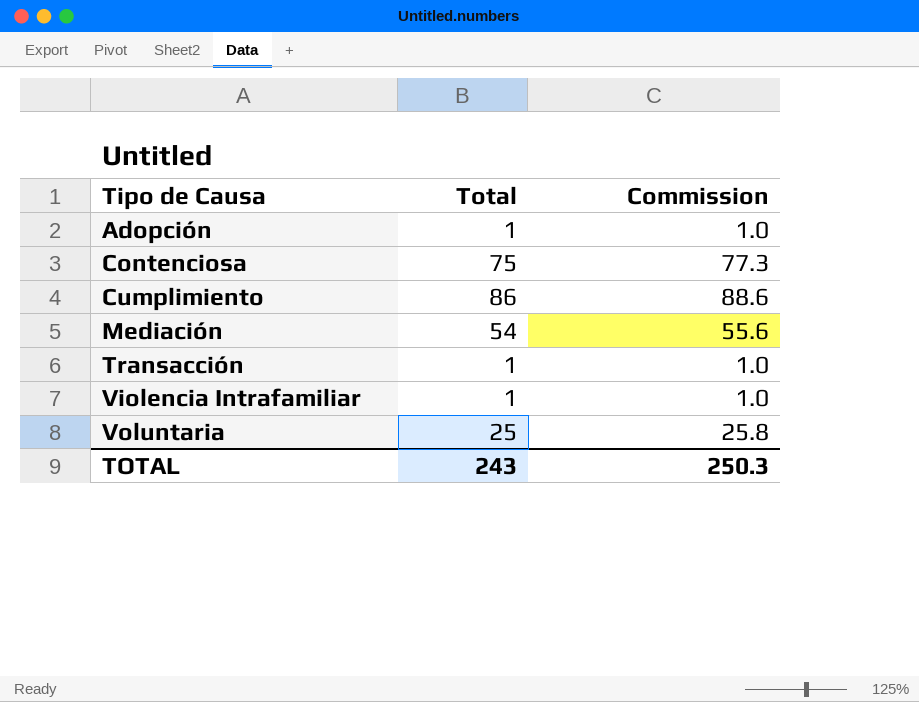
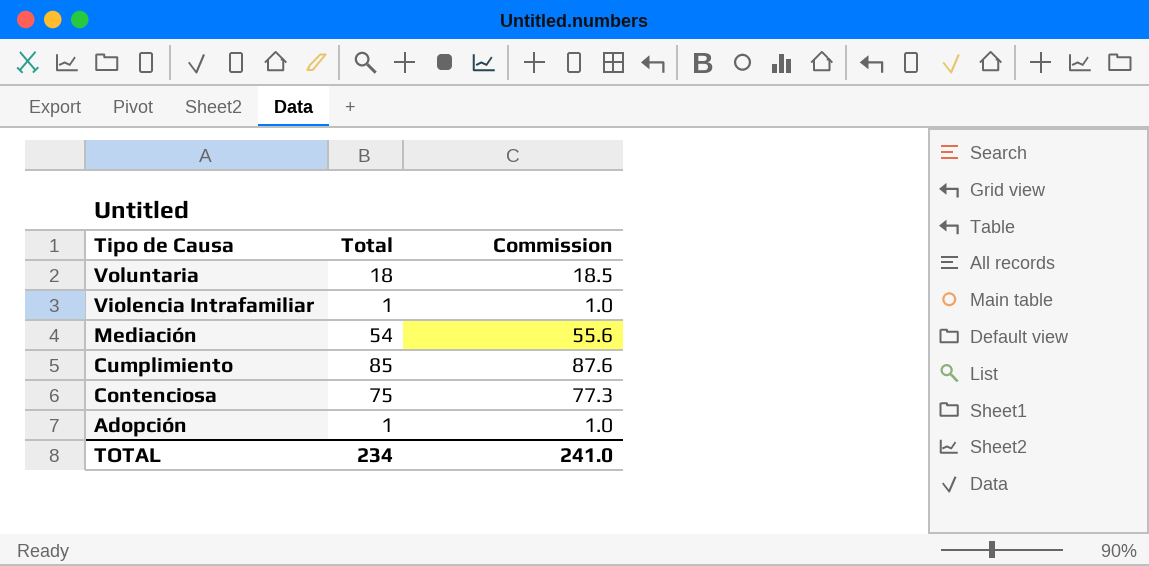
row order: Tipo de Causa ascending -> Tipo de Causa descending
row Transacción: 1 | 1.0 -> none
Voluntaria | Total: 25 -> 18
Voluntaria | Commission: 25.8 -> 18.5
Cumplimiento | Total: 86 -> 85
Cumplimiento | Commission: 88.6 -> 87.6
TOTAL | Total: 243 -> 234
TOTAL | Commission: 250.3 -> 241.0

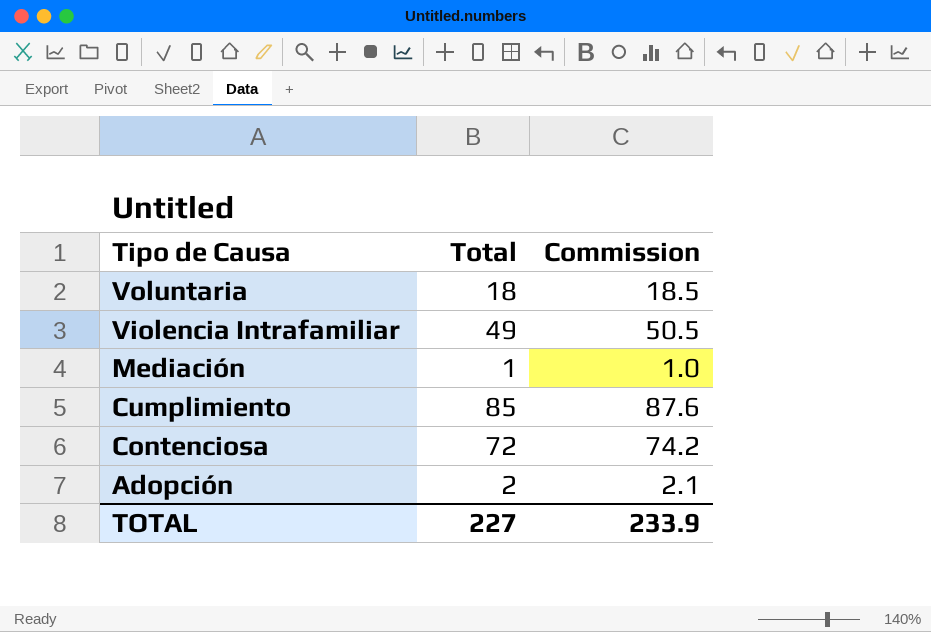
Violencia Intrafamiliar | Total: 1 -> 49
Violencia Intrafamiliar | Commission: 1.0 -> 50.5
Mediación | Total: 54 -> 1
Mediación | Commission: 55.6 -> 1.0
Contenciosa | Total: 75 -> 72
Contenciosa | Commission: 77.3 -> 74.2
Adopción | Total: 1 -> 2
Adopción | Commission: 1.0 -> 2.1
TOTAL | Total: 234 -> 227
TOTAL | Commission: 241.0 -> 233.9

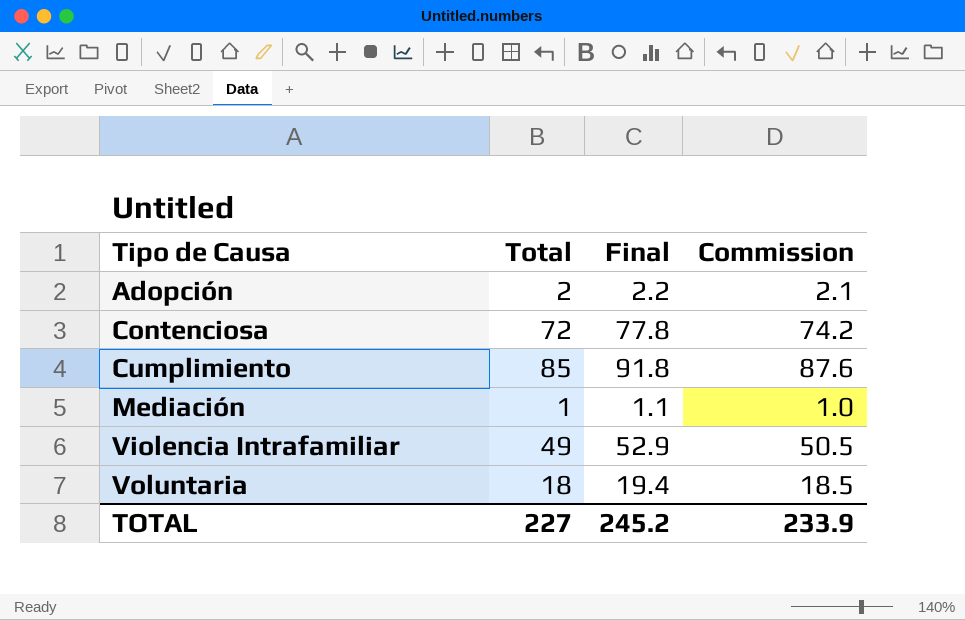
row order: Tipo de Causa descending -> Tipo de Causa ascending
column Final | formula: none -> [Total] * 1.08

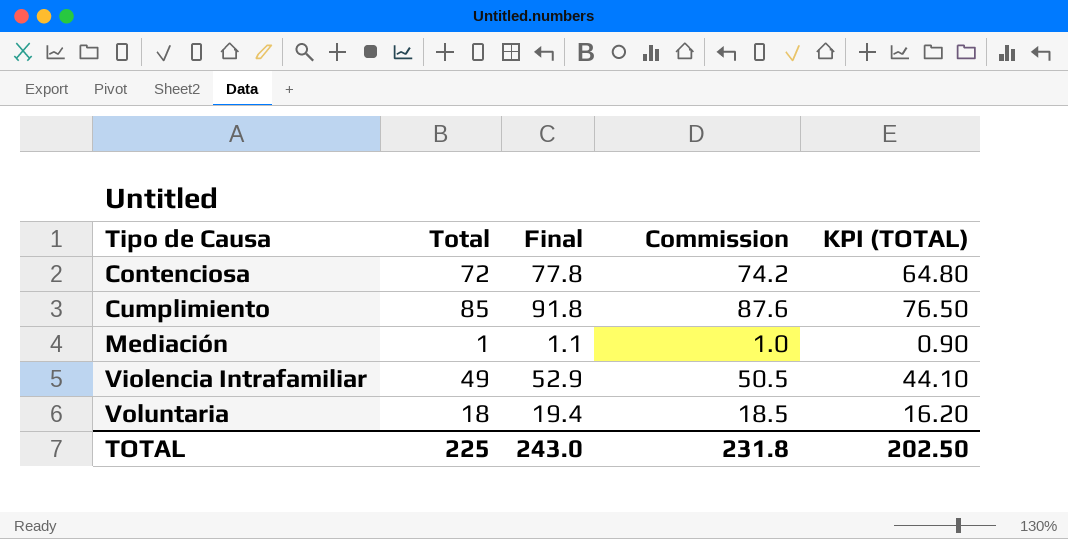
column KPI (TOTAL) | formula: none -> [Total] * 0.9
row Adopción: 2 | 2.2 | 2.1 -> none
TOTAL | Total: 227 -> 225
TOTAL | Final: 245.2 -> 243.0
TOTAL | Commission: 233.9 -> 231.8

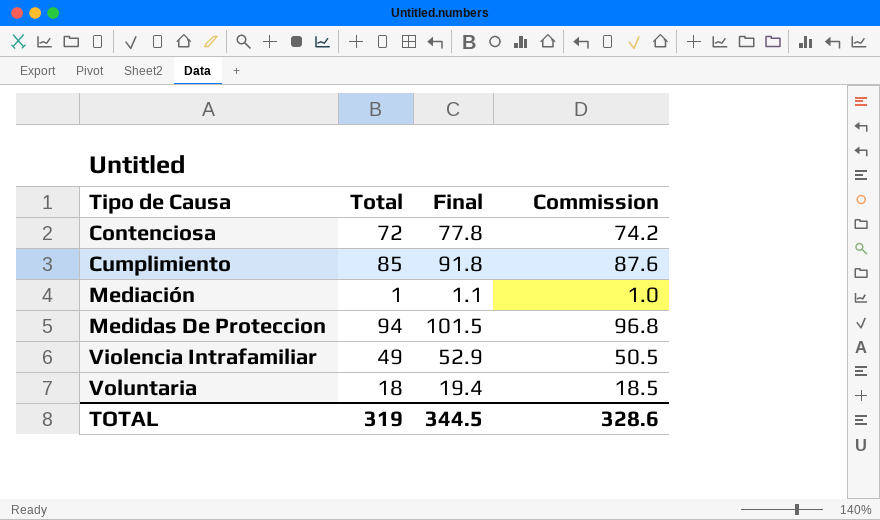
column KPI (TOTAL) | formula: [Total] * 0.9 -> none
row Medidas De Proteccion: none -> 94 | 101.5 | 96.8
TOTAL | Total: 225 -> 319
TOTAL | Final: 243.0 -> 344.5
TOTAL | Commission: 231.8 -> 328.6

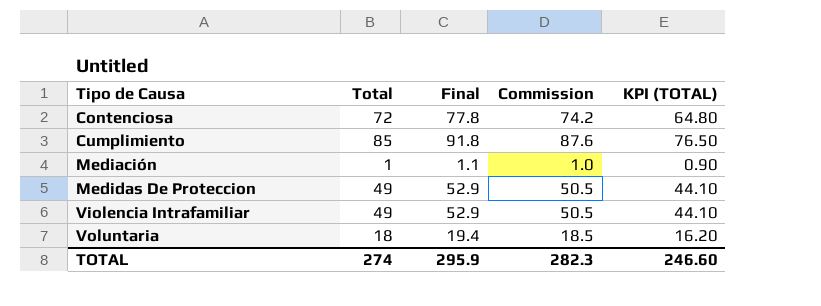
column KPI (TOTAL) | formula: none -> [Total] * 0.9
Medidas De Proteccion | Total: 94 -> 49
Medidas De Proteccion | Final: 101.5 -> 52.9
Medidas De Proteccion | Commission: 96.8 -> 50.5
TOTAL | Total: 319 -> 274
TOTAL | Final: 344.5 -> 295.9
TOTAL | Commission: 328.6 -> 282.3

